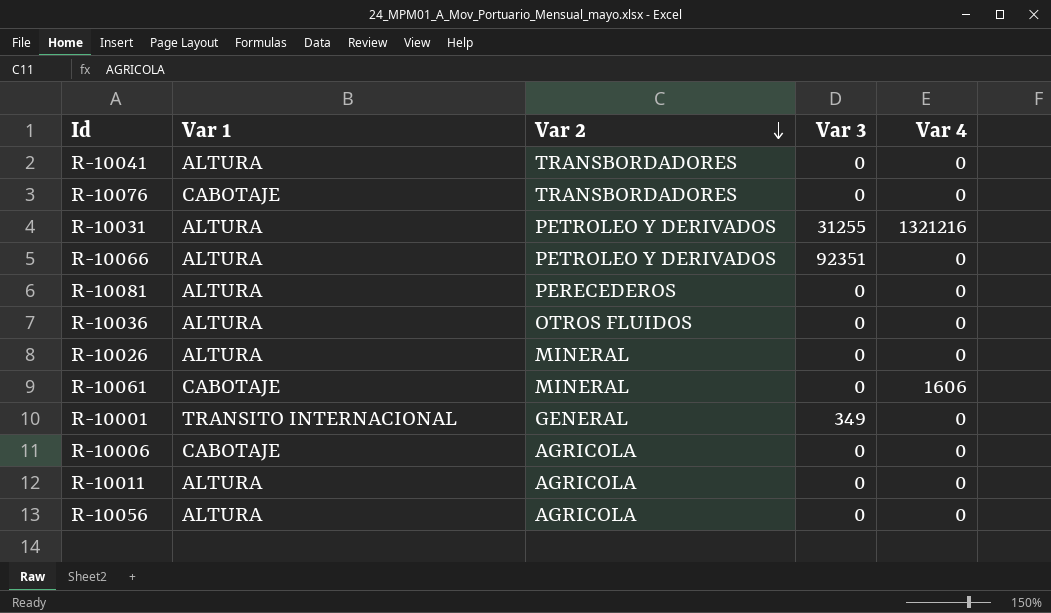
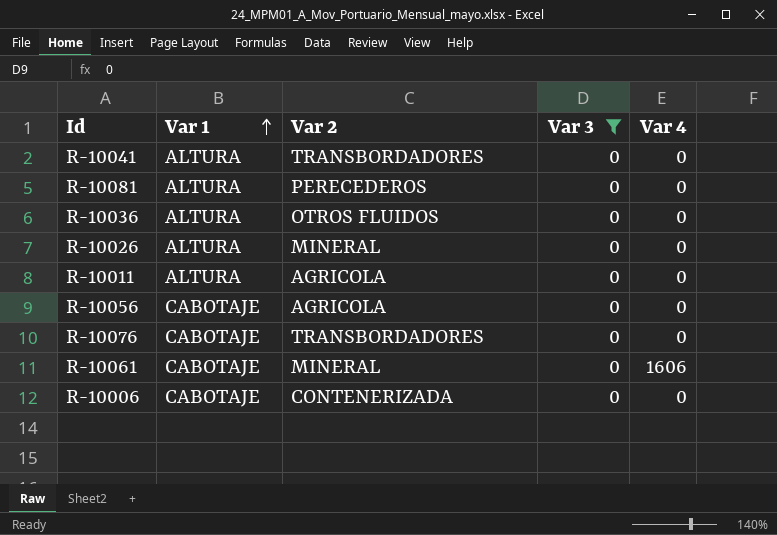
filter: none -> Var 3 = 0
row order: Var 2 descending -> Var 1 ascending
R-10056 | Var 1: ALTURA -> CABOTAJE
R-10006 | Var 2: AGRICOLA -> CONTENERIZADA

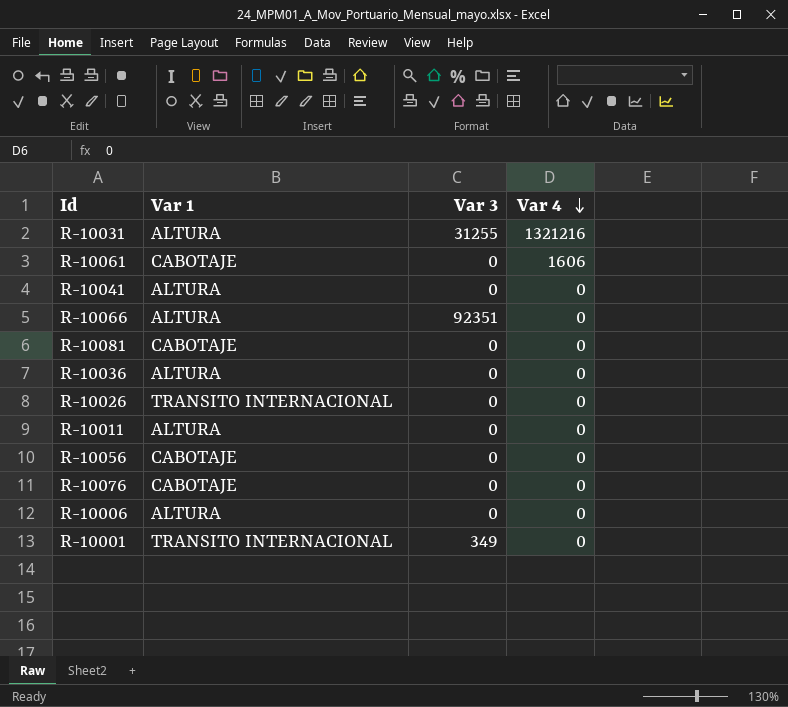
filter: Var 3 = 0 -> none
row order: Var 1 ascending -> Var 4 descending
column Var 2 | position: 3 -> none
R-10081 | Var 1: ALTURA -> CABOTAJE
R-10026 | Var 1: ALTURA -> TRANSITO INTERNACIONAL
R-10006 | Var 1: CABOTAJE -> ALTURA

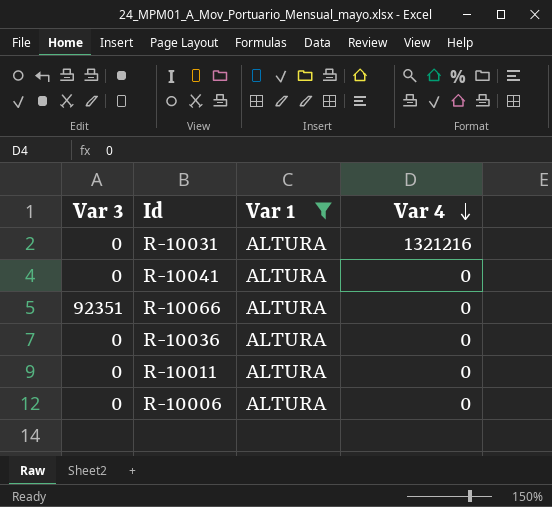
filter: none -> Var 1 = ALTURA
column Var 3 | position: 3 -> 1
R-10031 | Var 3: 31255 -> 0

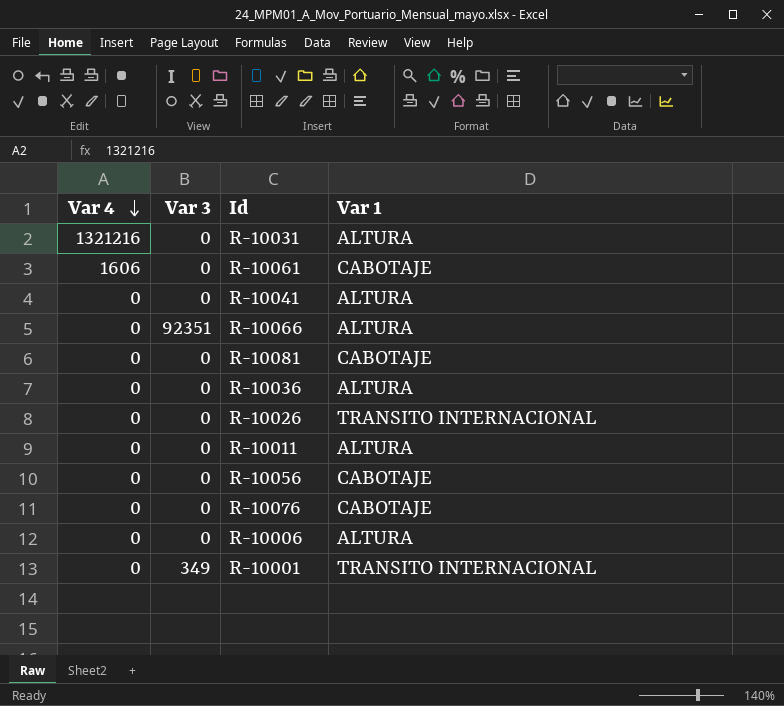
filter: Var 1 = ALTURA -> none
column Var 4 | position: 4 -> 1

